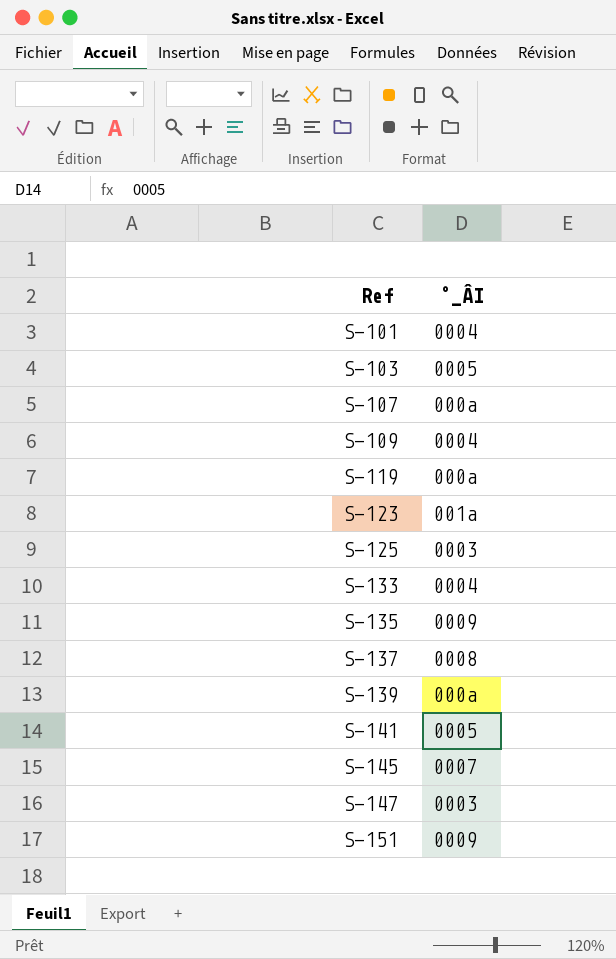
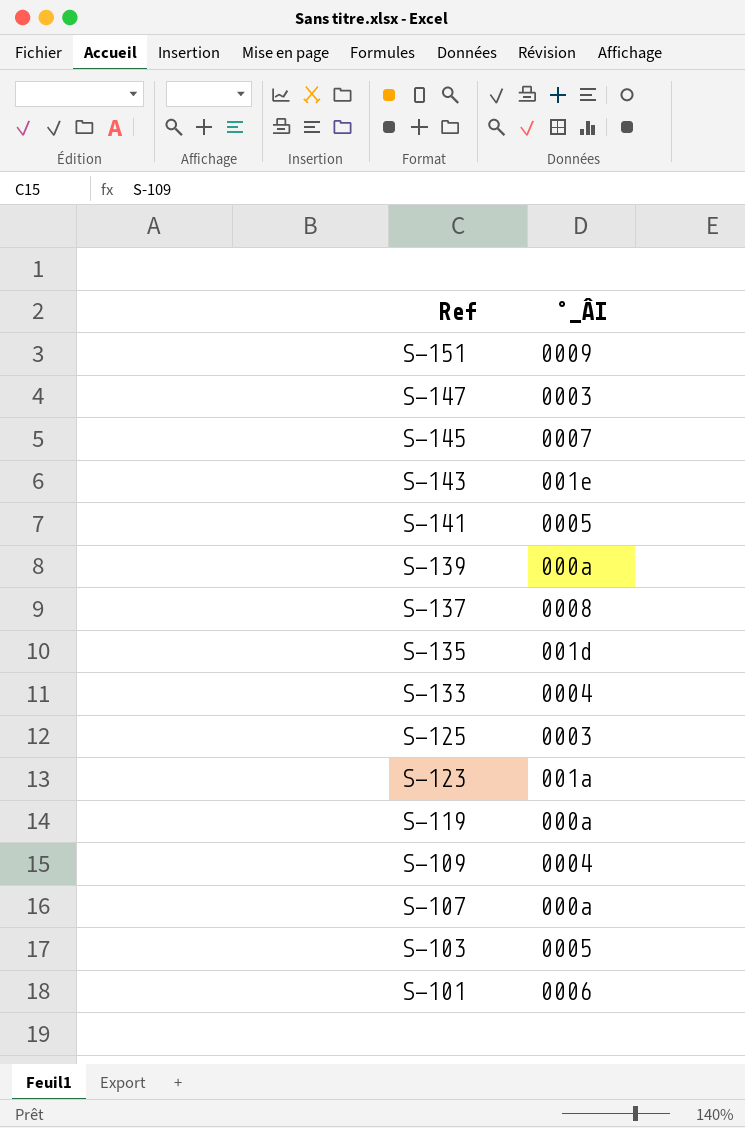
row order: Ref ascending -> Ref descending
row S-143: none -> 001e
S-135 | °_ÂI: 0009 -> 001d
S-101 | °_ÂI: 0004 -> 0006

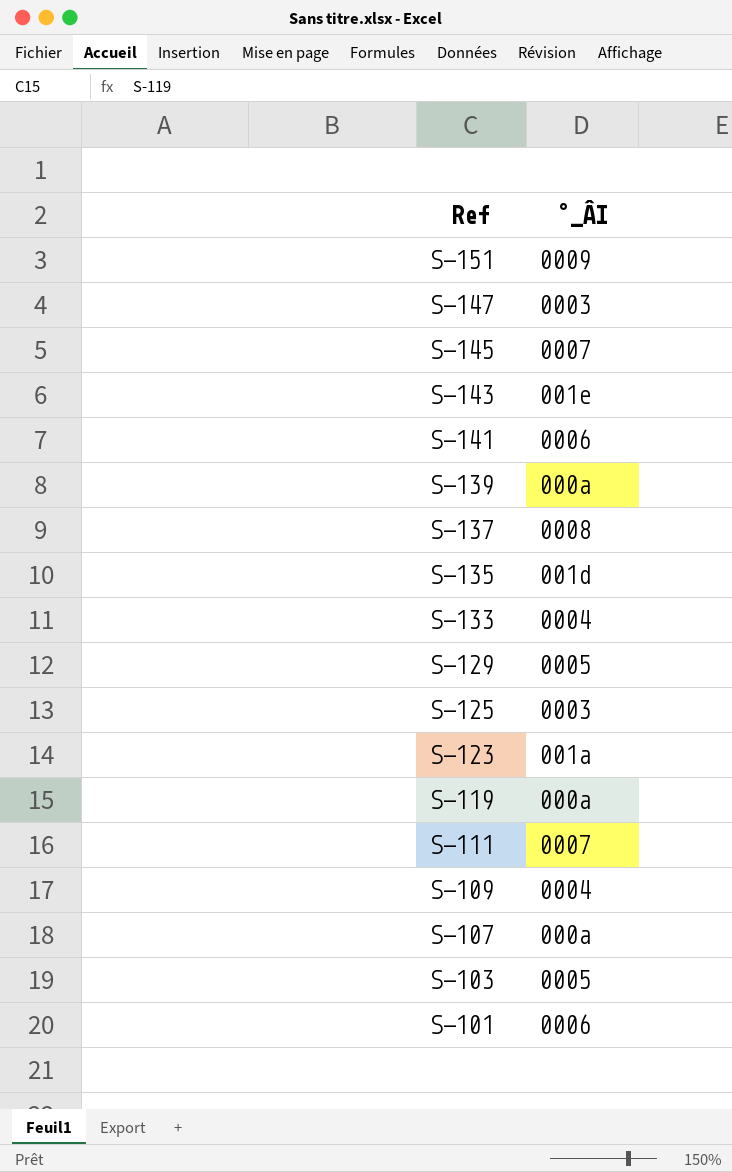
S-141 | °_ÂI: 0005 -> 0006
row S-129: none -> 0005
row S-111: none -> 0007

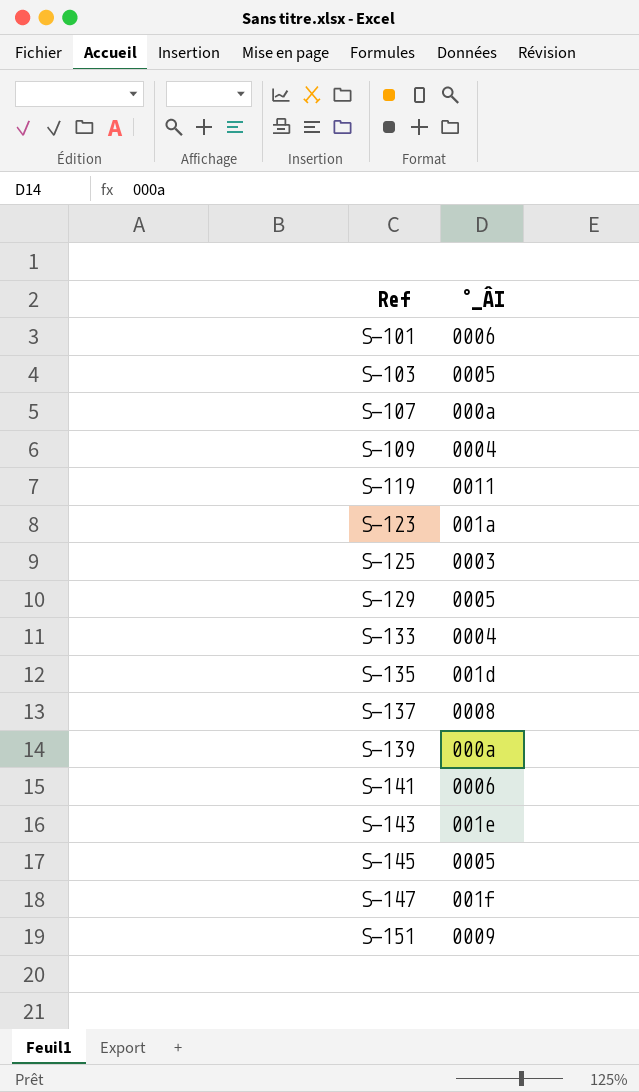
row order: Ref descending -> Ref ascending
row S-111: 0007 -> none
S-119 | °_ÂI: 000a -> 0011
S-145 | °_ÂI: 0007 -> 0005
S-147 | °_ÂI: 0003 -> 001f

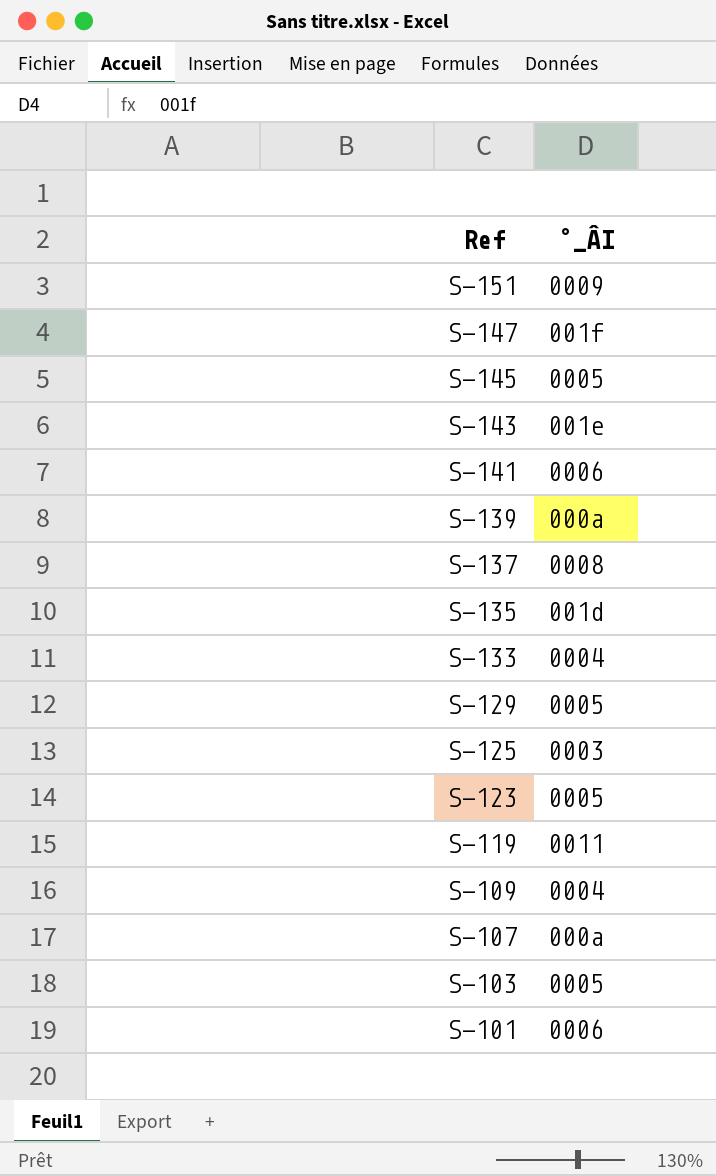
row order: Ref ascending -> Ref descending
S-123 | °_ÂI: 001a -> 0005

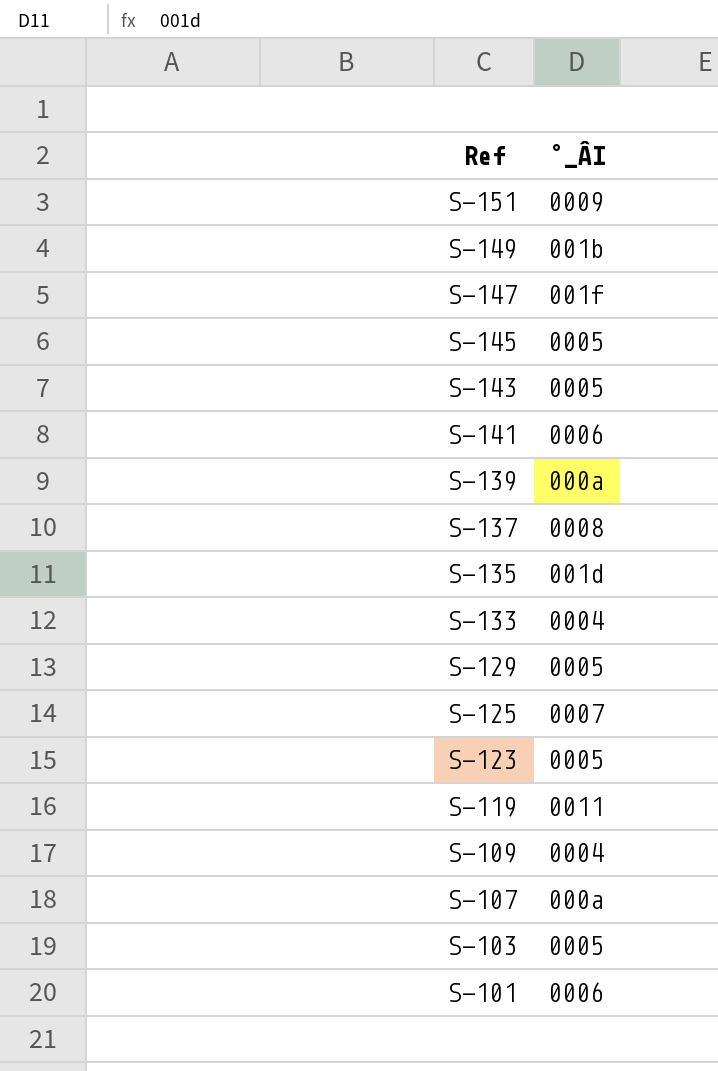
row S-149: none -> 001b
S-143 | °_ÂI: 001e -> 0005
S-125 | °_ÂI: 0003 -> 0007

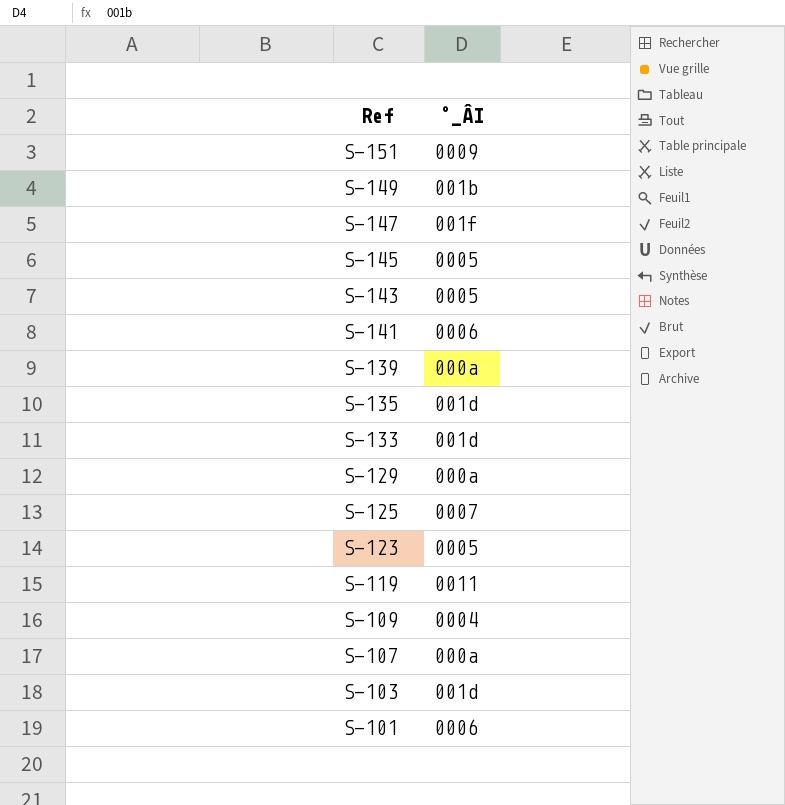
row S-137: 0008 -> none
S-133 | °_ÂI: 0004 -> 001d
S-129 | °_ÂI: 0005 -> 000a
S-103 | °_ÂI: 0005 -> 001d

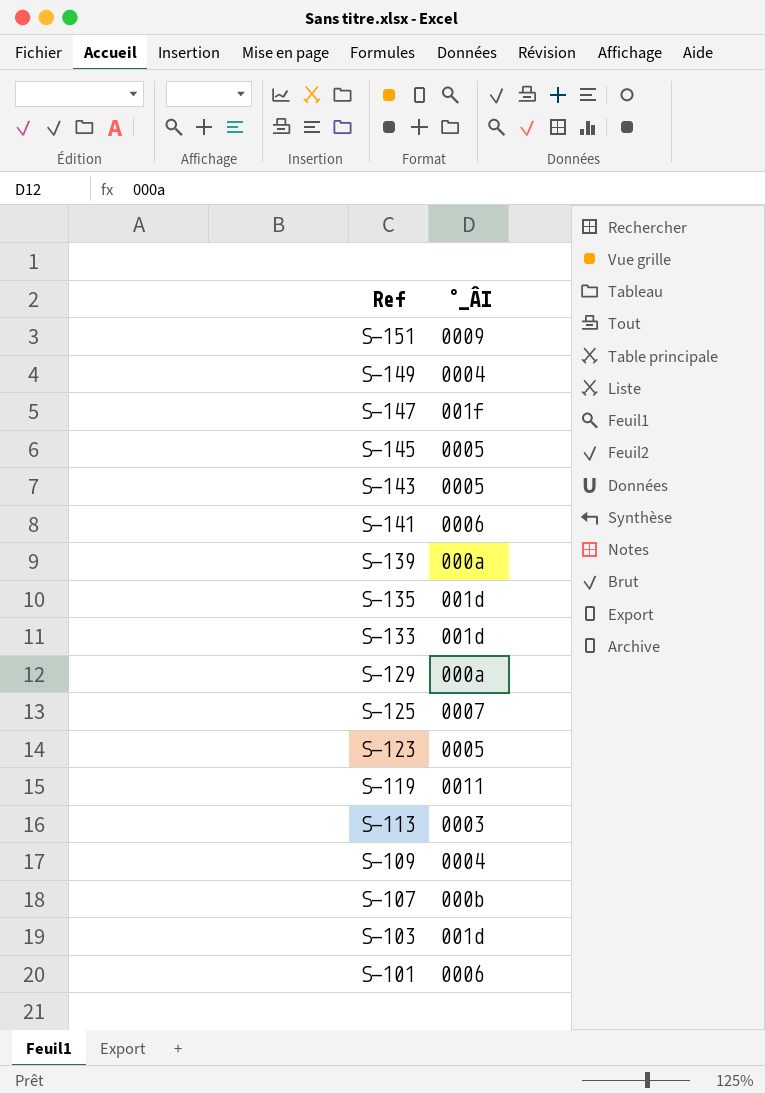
S-149 | °_ÂI: 001b -> 0004
row S-113: none -> 0003
S-107 | °_ÂI: 000a -> 000b

